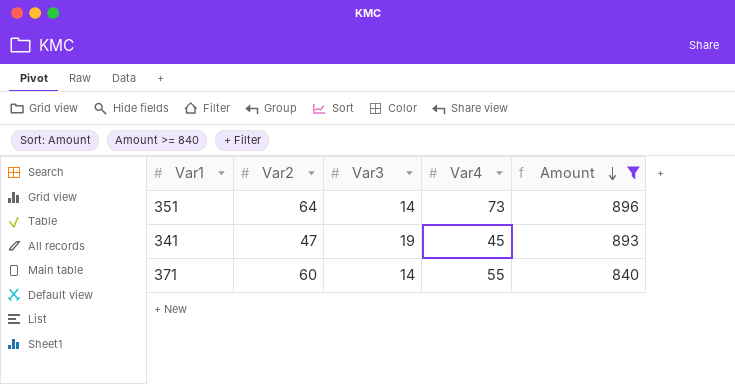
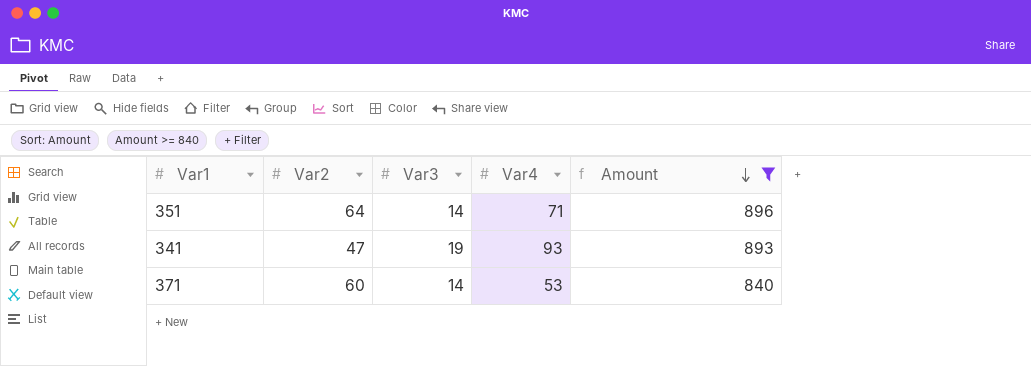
351 | Var4: 73 -> 71
341 | Var4: 45 -> 93
371 | Var4: 55 -> 53

